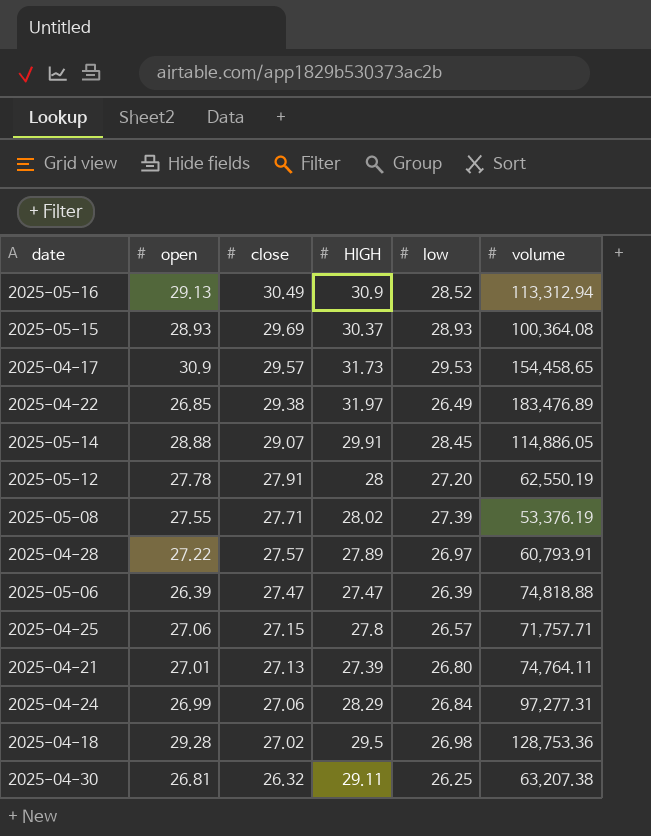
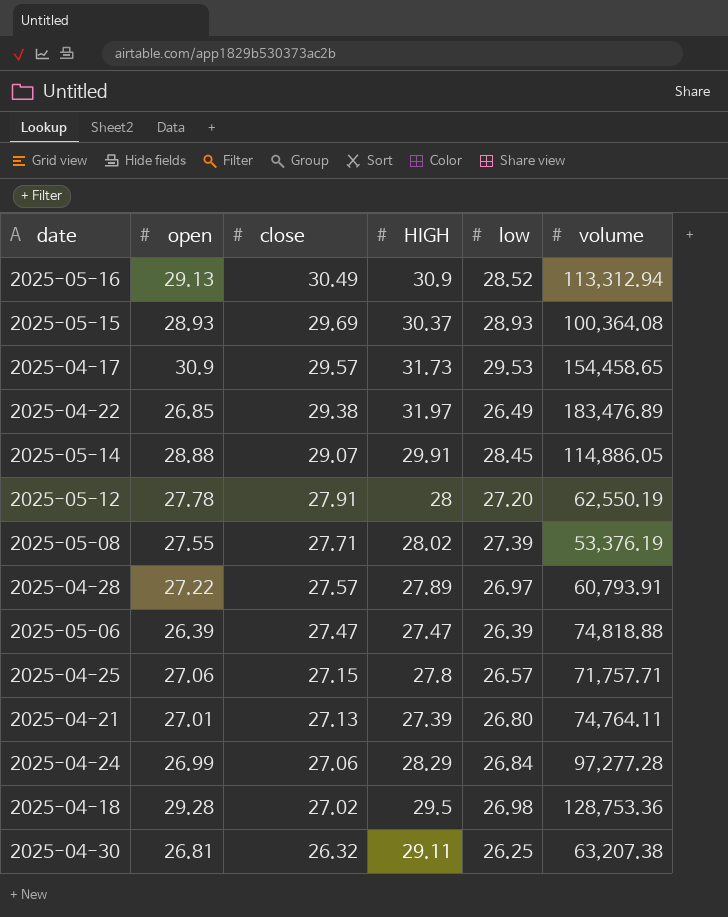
2025-04-24 | volume: 97,277.31 -> 97,277.28

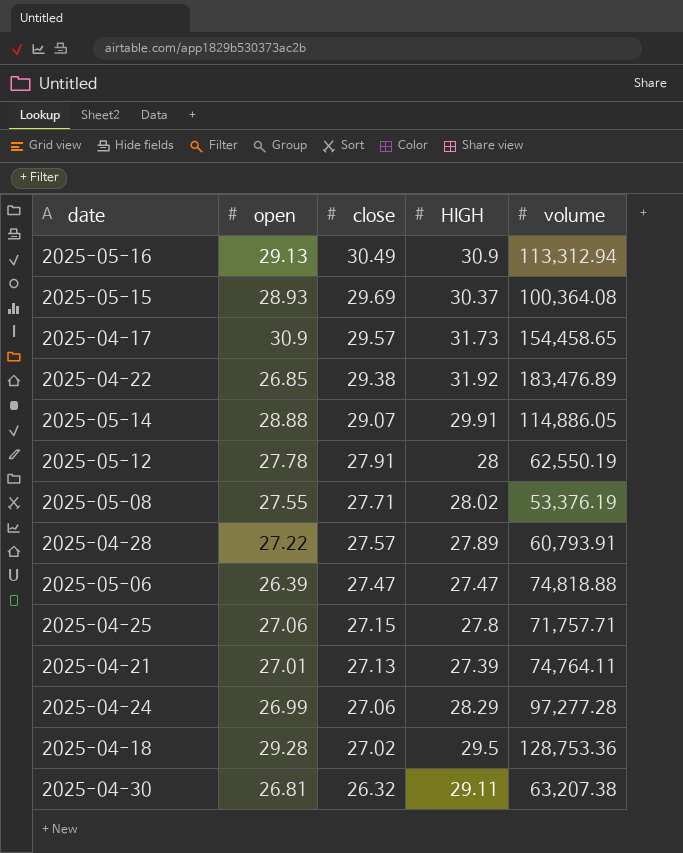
column low | position: 5 -> none
2025-04-22 | HIGH: 31.97 -> 31.92

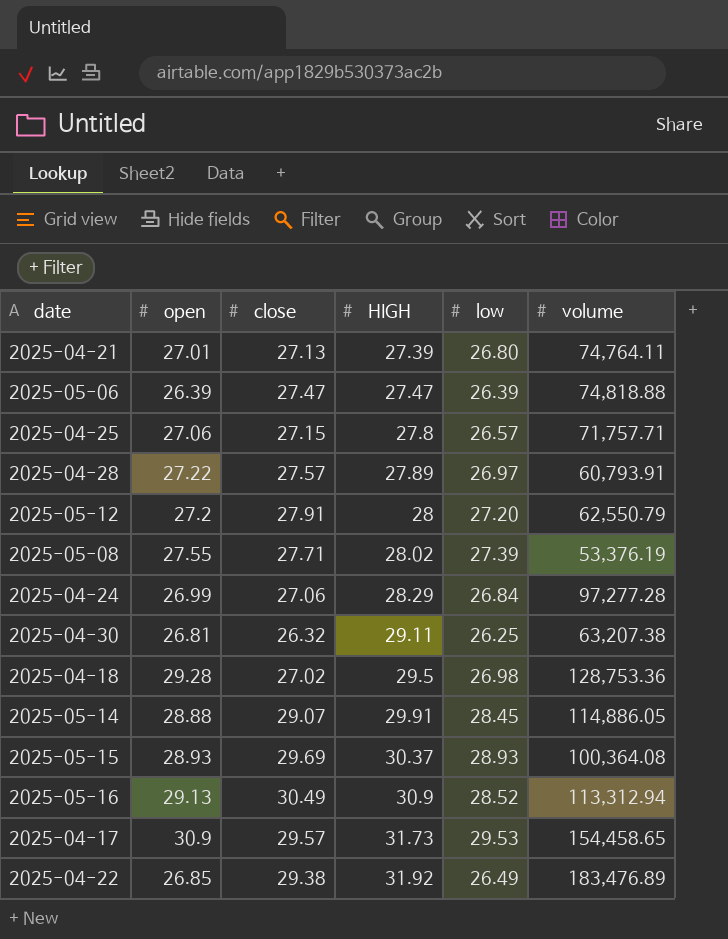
row order: close descending -> HIGH ascending
column low | position: none -> 5
2025-05-12 | open: 27.78 -> 27.2
2025-05-12 | volume: 62,550.19 -> 62,550.79

